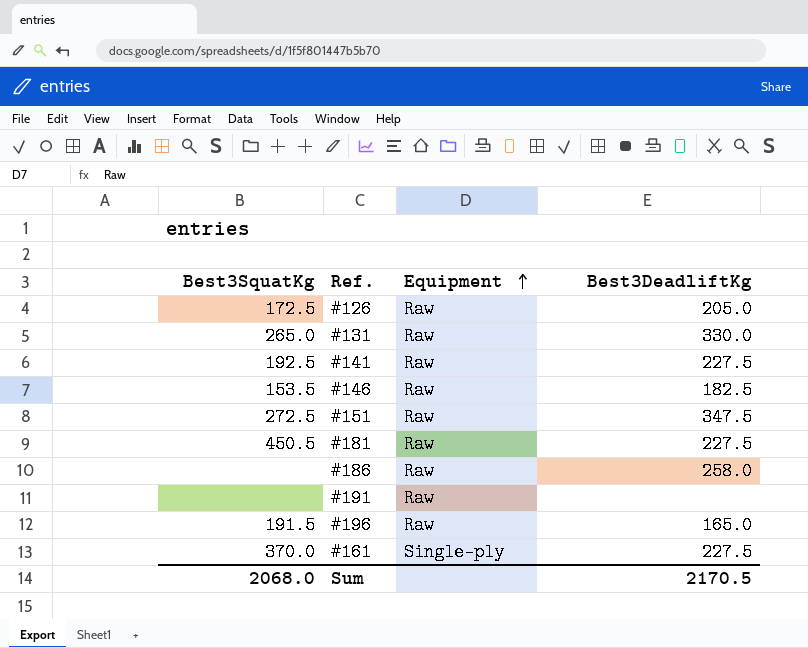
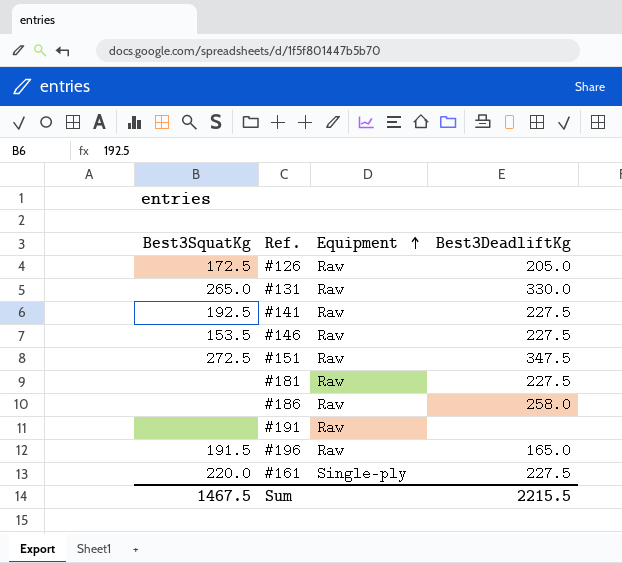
#146 | Best3DeadliftKg: 182.5 -> 227.5
#181 | Best3SquatKg: 450.5 -> none
#161 | Best3SquatKg: 370.0 -> 220.0
Sum | Best3SquatKg: 2068.0 -> 1467.5
Sum | Best3DeadliftKg: 2170.5 -> 2215.5

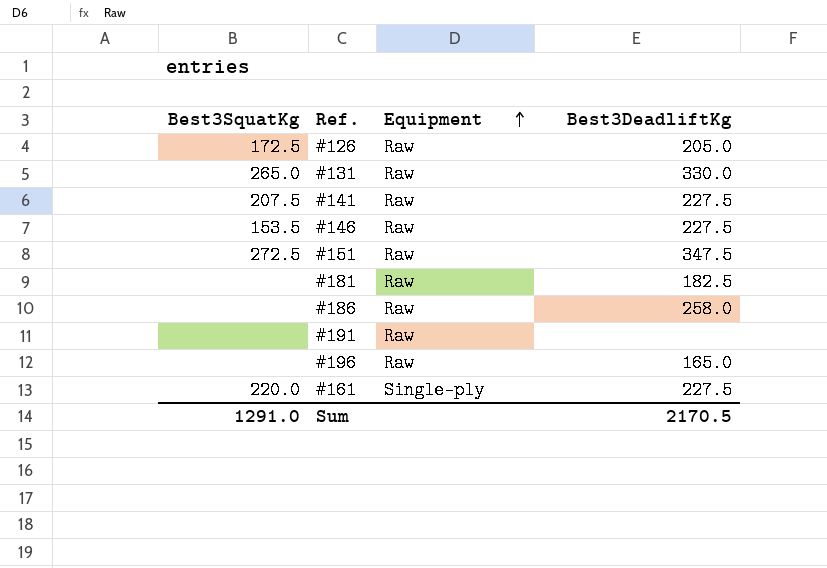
#141 | Best3SquatKg: 192.5 -> 207.5
#181 | Best3DeadliftKg: 227.5 -> 182.5
#196 | Best3SquatKg: 191.5 -> none
Sum | Best3SquatKg: 1467.5 -> 1291.0
Sum | Best3DeadliftKg: 2215.5 -> 2170.5

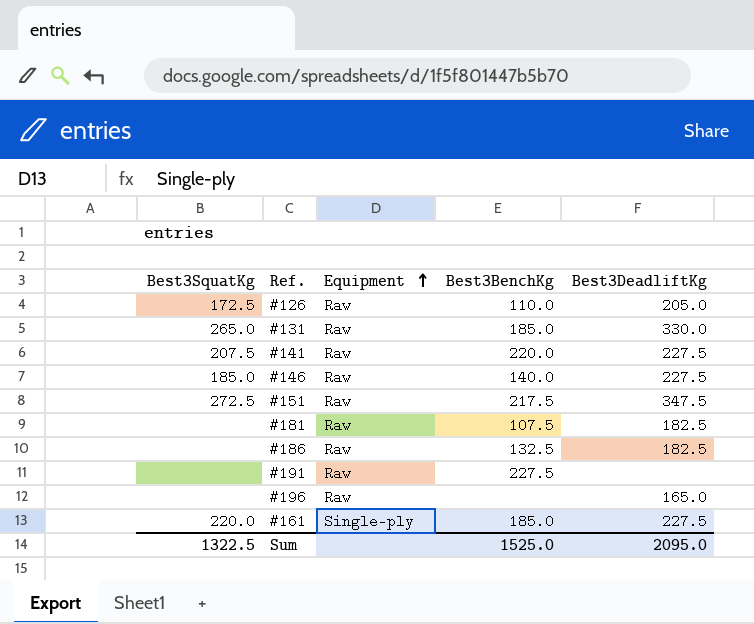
column Best3BenchKg | position: none -> 4
#146 | Best3SquatKg: 153.5 -> 185.0
#186 | Best3DeadliftKg: 258.0 -> 182.5
Sum | Best3SquatKg: 1291.0 -> 1322.5
Sum | Best3DeadliftKg: 2170.5 -> 2095.0

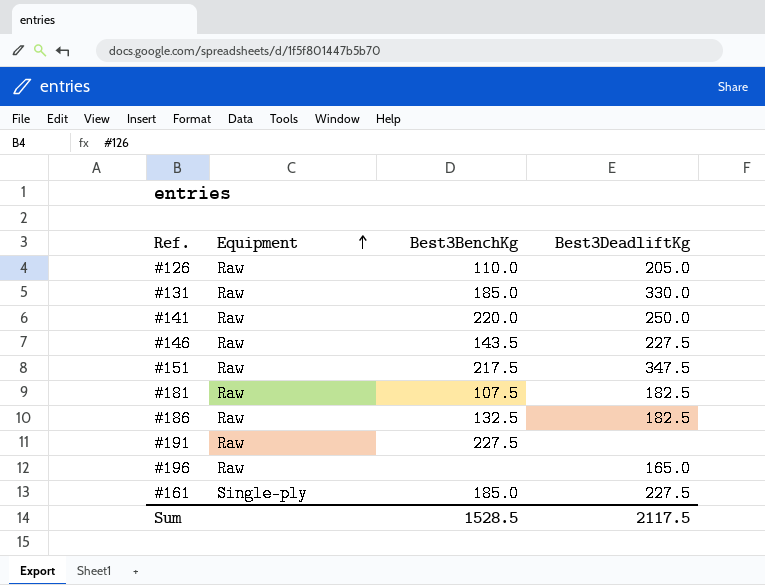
column Best3SquatKg | position: 1 -> none
#141 | Best3DeadliftKg: 227.5 -> 250.0
#146 | Best3BenchKg: 140.0 -> 143.5
Sum | Best3BenchKg: 1525.0 -> 1528.5
Sum | Best3DeadliftKg: 2095.0 -> 2117.5

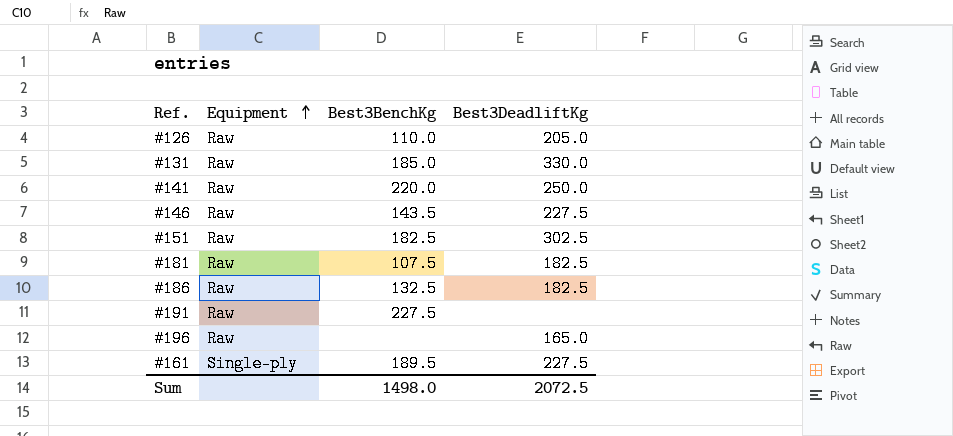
#151 | Best3BenchKg: 217.5 -> 182.5
#151 | Best3DeadliftKg: 347.5 -> 302.5
#161 | Best3BenchKg: 185.0 -> 189.5
Sum | Best3BenchKg: 1528.5 -> 1498.0
Sum | Best3DeadliftKg: 2117.5 -> 2072.5

